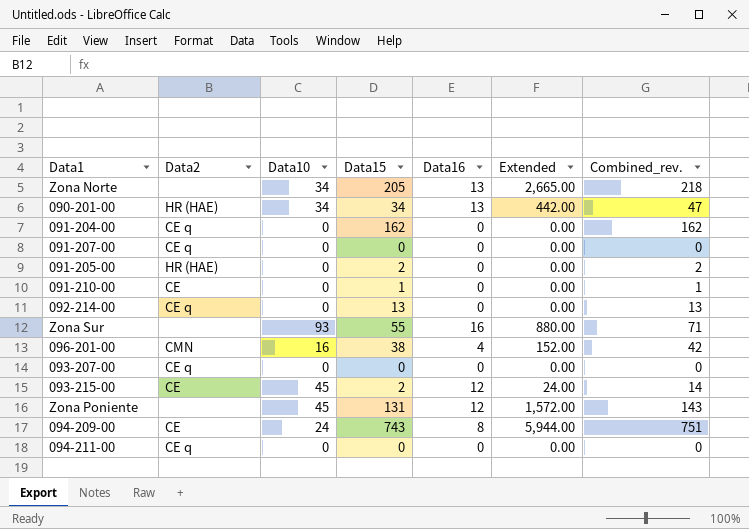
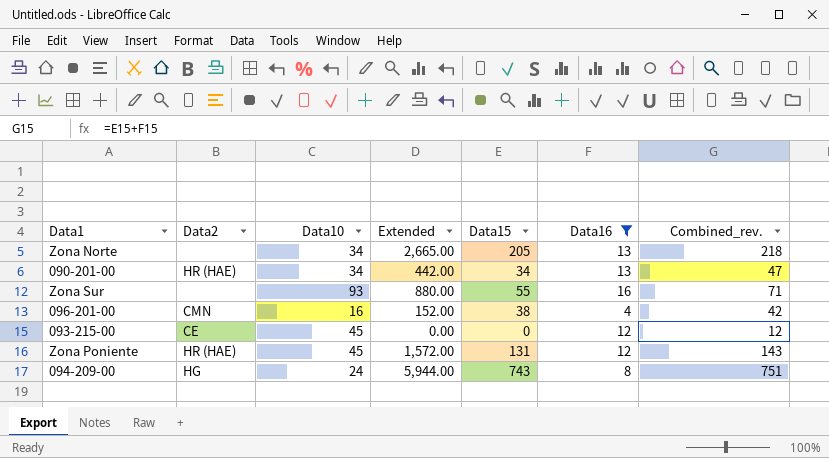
filter: none -> Data16 != 0
column Extended | position: 6 -> 4
093-215-00 | Extended: 24.00 -> 0.00
093-215-00 | Data15: 2 -> 0
093-215-00 | Combined_rev.: 14 -> 12
Zona Poniente | Data2: none -> HR (HAE)
094-209-00 | Data2: CE -> HG

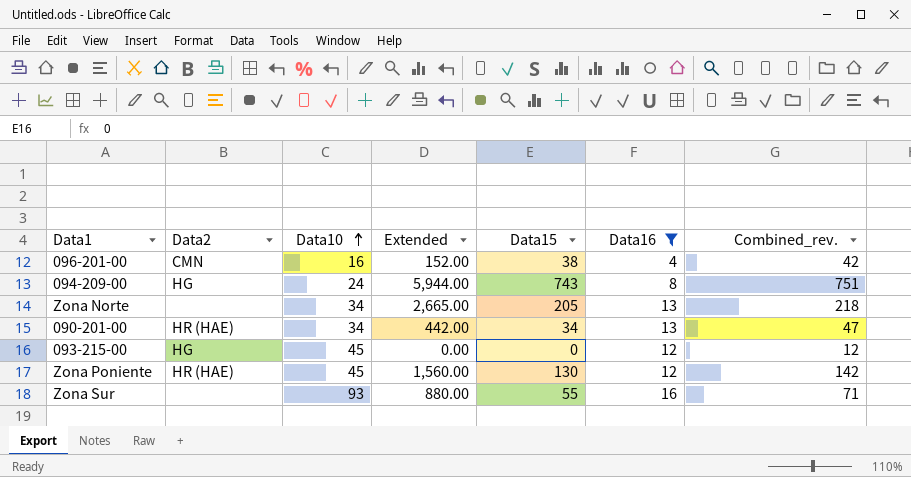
row order: none -> Data10 ascending
093-215-00 | Data2: CE -> HG
Zona Poniente | Extended: 1,572.00 -> 1,560.00
Zona Poniente | Data15: 131 -> 130
Zona Poniente | Combined_rev.: 143 -> 142

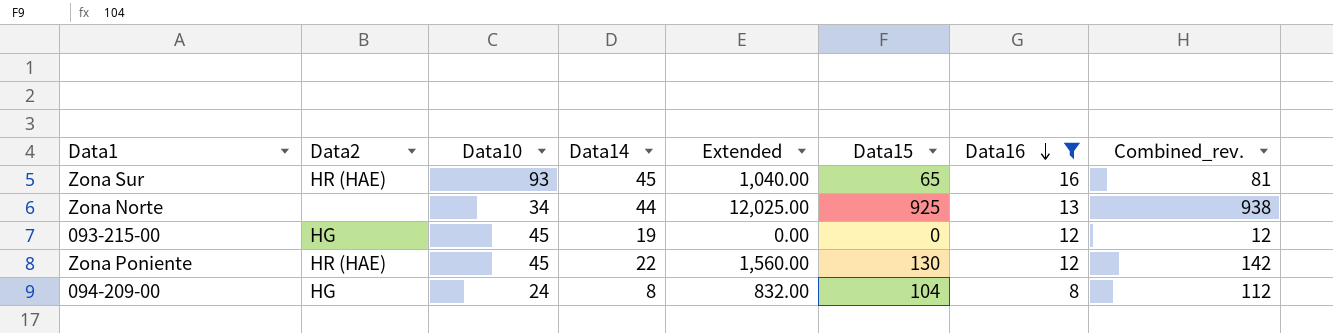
row order: Data10 ascending -> Data16 descending
column Data14 | position: none -> 4
row 096-201-00: CMN | 16 | 152.00 | 38 | 4 | 42 -> none
row 090-201-00: HR (HAE) | 34 | 442.00 | 34 | 13 | 47 -> none
Zona Sur | Data2: none -> HR (HAE)
Zona Sur | Extended: 880.00 -> 1,040.00
Zona Sur | Data15: 55 -> 65
Zona Sur | Combined_rev.: 71 -> 81
Zona Norte | Extended: 2,665.00 -> 12,025.00
Zona Norte | Data15: 205 -> 925
Zona Norte | Combined_rev.: 218 -> 938
094-209-00 | Extended: 5,944.00 -> 832.00
094-209-00 | Data15: 743 -> 104
094-209-00 | Combined_rev.: 751 -> 112

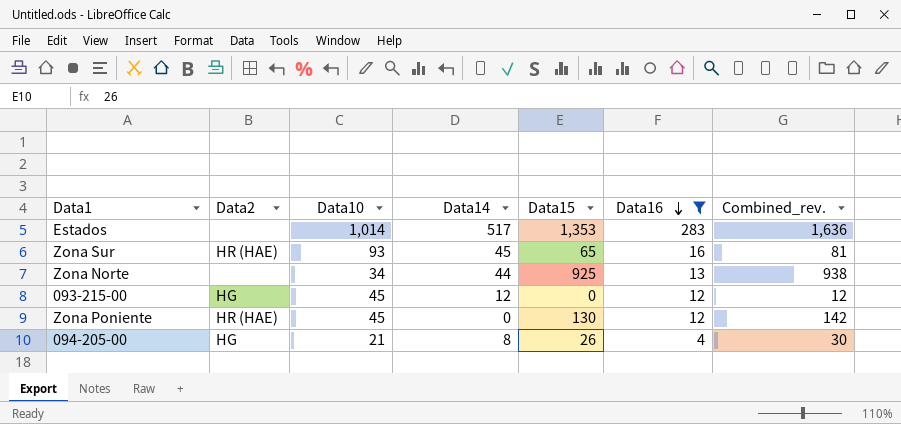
column Extended | formula: [Data15] * [Data16] -> none
row 094-209-00: HG | 24 | 8 | 832.00 | 104 | 8 | 112 -> none
row Estados: none -> none | 1,014 | 517 | 1,353 | 283 | 1,636
093-215-00 | Data14: 19 -> 12
Zona Poniente | Data14: 22 -> 0
row 094-205-00: none -> HG | 21 | 8 | 26 | 4 | 30

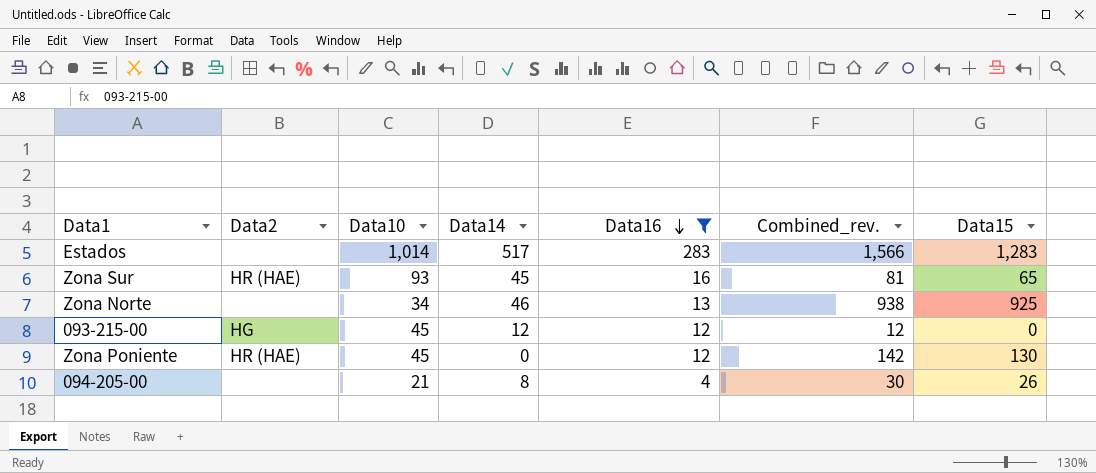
column Data15 | position: 5 -> 7
Estados | Combined_rev.: 1,636 -> 1,566
Estados | Data15: 1,353 -> 1,283
Zona Norte | Data14: 44 -> 46
094-205-00 | Data2: HG -> none

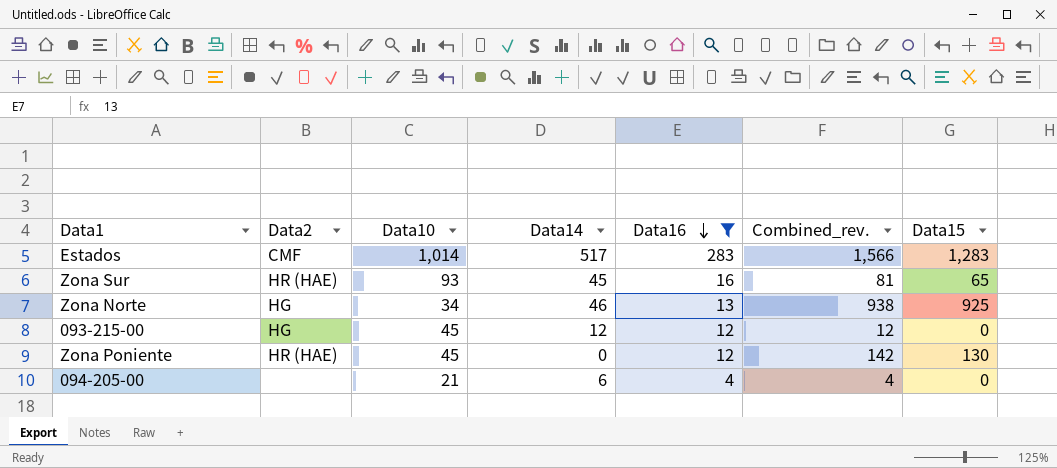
Estados | Data2: none -> CMF
Zona Norte | Data2: none -> HG
094-205-00 | Data14: 8 -> 6
094-205-00 | Combined_rev.: 30 -> 4
094-205-00 | Data15: 26 -> 0

